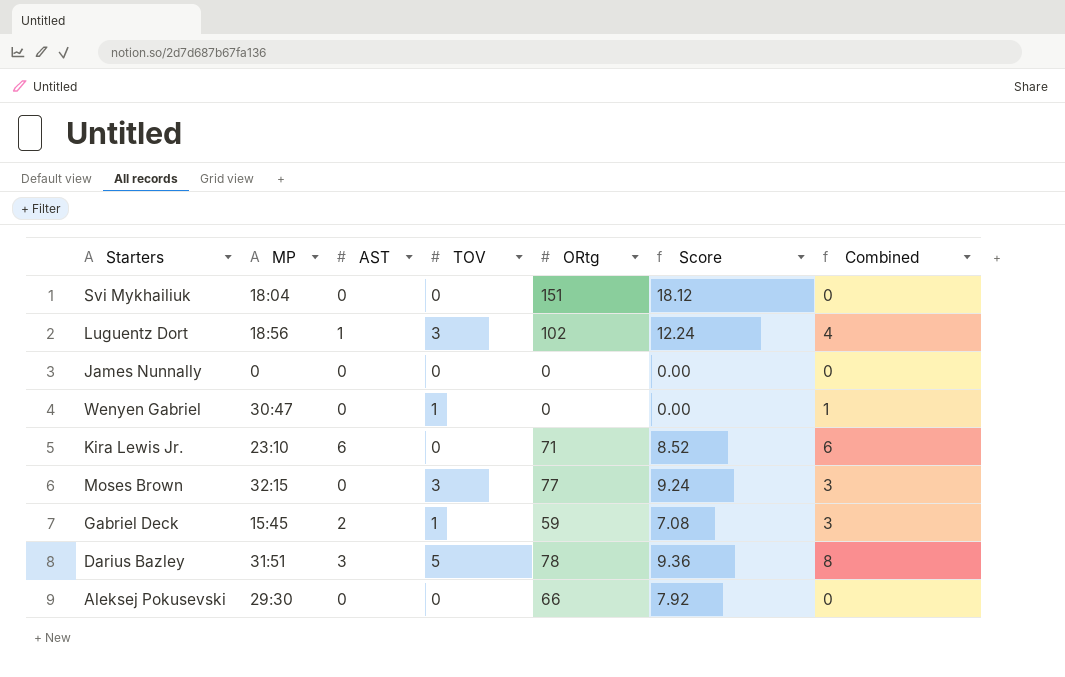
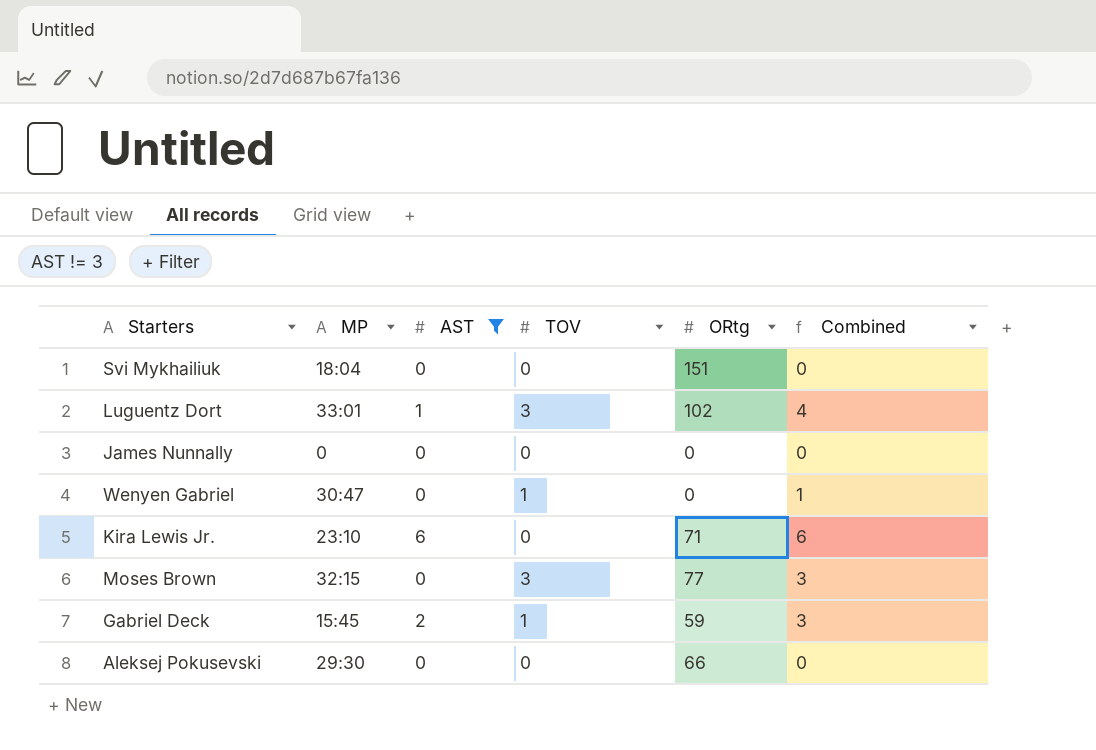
filter: none -> AST != 3
column Score | formula: [ORtg] * 0.12 -> none
Luguentz Dort | MP: 18:56 -> 33:01

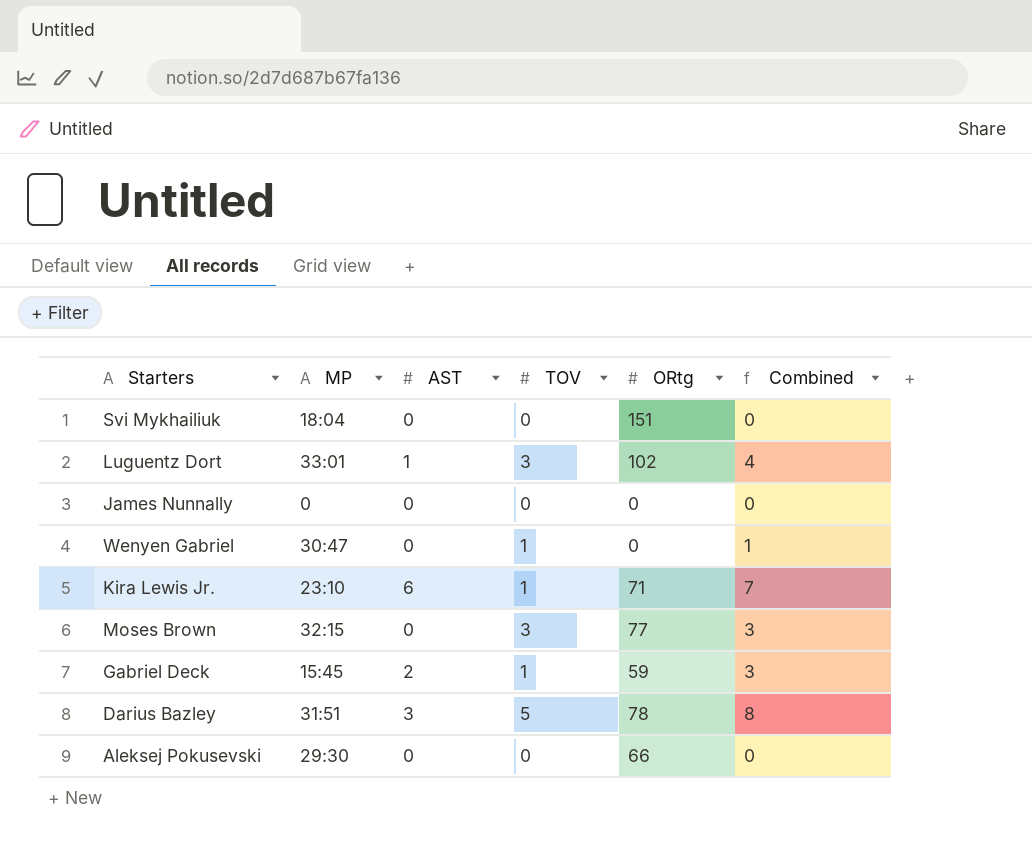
filter: AST != 3 -> none
Kira Lewis Jr. | TOV: 0 -> 1
Kira Lewis Jr. | Combined: 6 -> 7

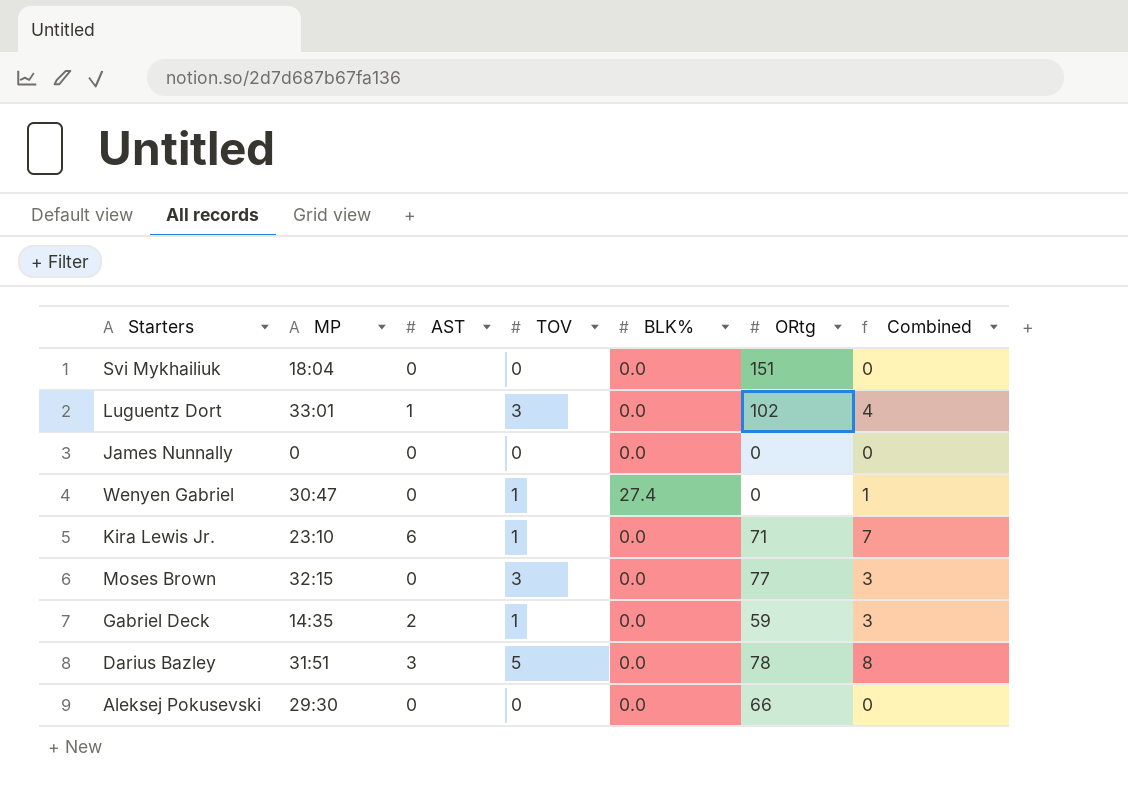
column BLK% | position: none -> 5
Gabriel Deck | MP: 15:45 -> 14:35

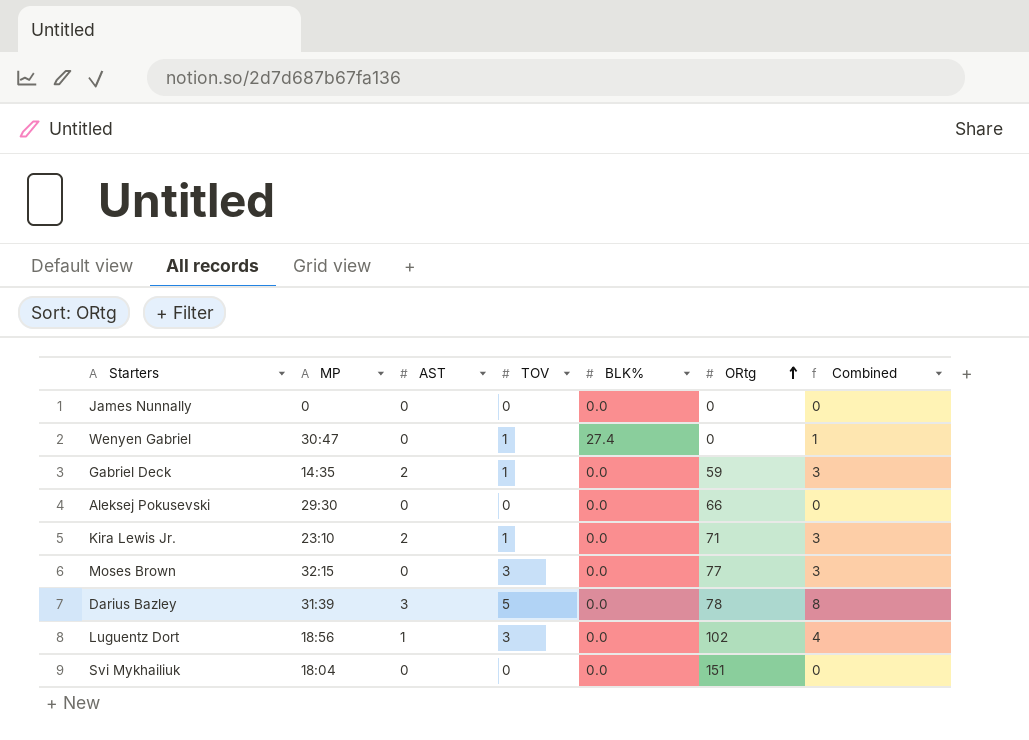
row order: none -> ORtg ascending
Kira Lewis Jr. | AST: 6 -> 2
Kira Lewis Jr. | Combined: 7 -> 3
Darius Bazley | MP: 31:51 -> 31:39
Luguentz Dort | MP: 33:01 -> 18:56

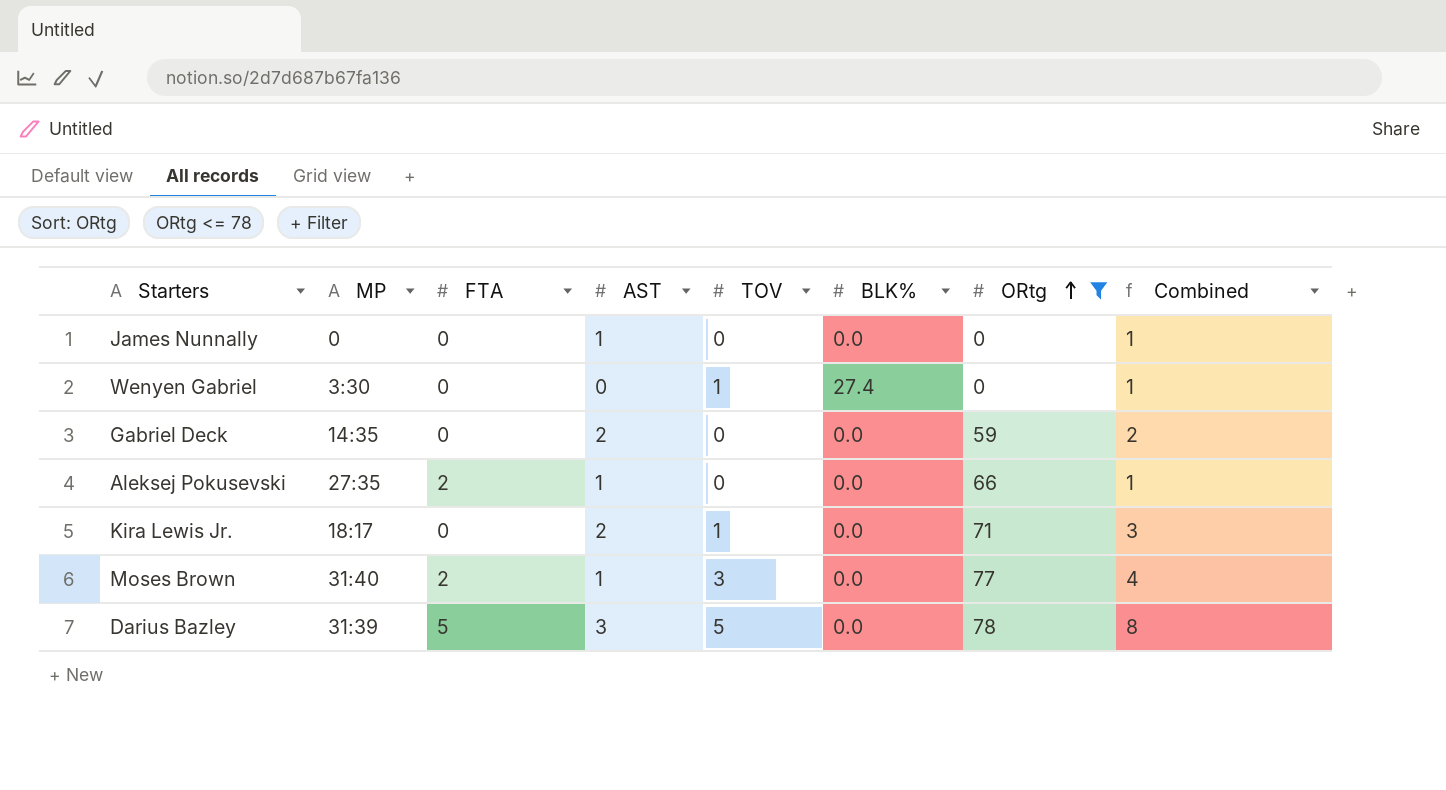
filter: none -> ORtg <= 78
column FTA | position: none -> 3
James Nunnally | AST: 0 -> 1
James Nunnally | Combined: 0 -> 1
Wenyen Gabriel | MP: 30:47 -> 3:30
Gabriel Deck | TOV: 1 -> 0
Gabriel Deck | Combined: 3 -> 2
Aleksej Pokusevski | MP: 29:30 -> 27:35
Aleksej Pokusevski | AST: 0 -> 1
Aleksej Pokusevski | Combined: 0 -> 1
Kira Lewis Jr. | MP: 23:10 -> 18:17
Moses Brown | MP: 32:15 -> 31:40
Moses Brown | AST: 0 -> 1
Moses Brown | Combined: 3 -> 4

